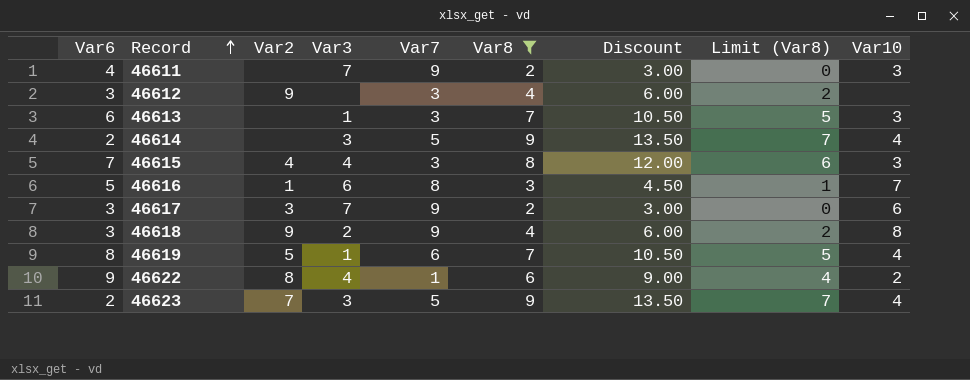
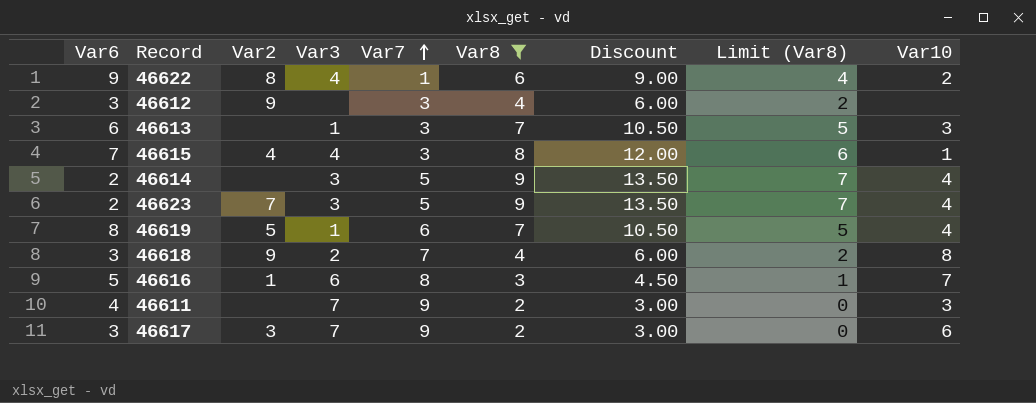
row order: Record ascending -> Var7 ascending
46615 | Var10: 3 -> 1
46618 | Var7: 9 -> 7

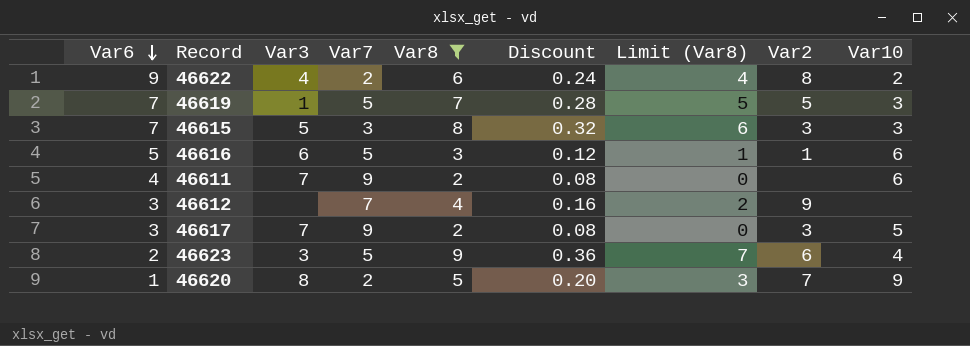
row order: Var7 ascending -> Var6 descending
column Discount | formula: [Var8] * 1.5 -> [Var8] * 0.04
column Var2 | position: 3 -> 8
row 46613: 6 | none | 1 | 3 | 7 | 10.50 | 5 | 3 -> none
row 46614: 2 | none | 3 | 5 | 9 | 13.50 | 7 | 4 -> none
row 46618: 3 | 9 | 2 | 7 | 4 | 6.00 | 2 | 8 -> none
46622 | Var7: 1 -> 2
46619 | Var6: 8 -> 7
46619 | Var7: 6 -> 5
46619 | Var10: 4 -> 3
46615 | Var3: 4 -> 5
46615 | Var2: 4 -> 3
46615 | Var10: 1 -> 3
46616 | Var7: 8 -> 5
46616 | Var10: 7 -> 6
46611 | Var10: 3 -> 6
46612 | Var7: 3 -> 7
46617 | Var10: 6 -> 5
46623 | Var2: 7 -> 6
row 46620: none -> 1 | 8 | 2 | 5 | 0.20 | 3 | 7 | 9

